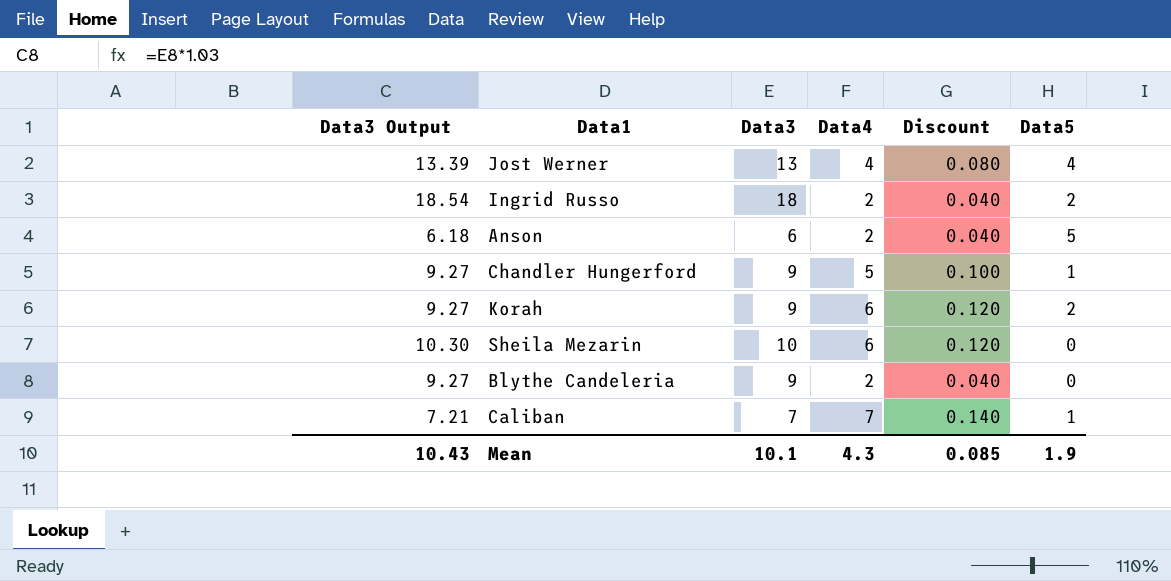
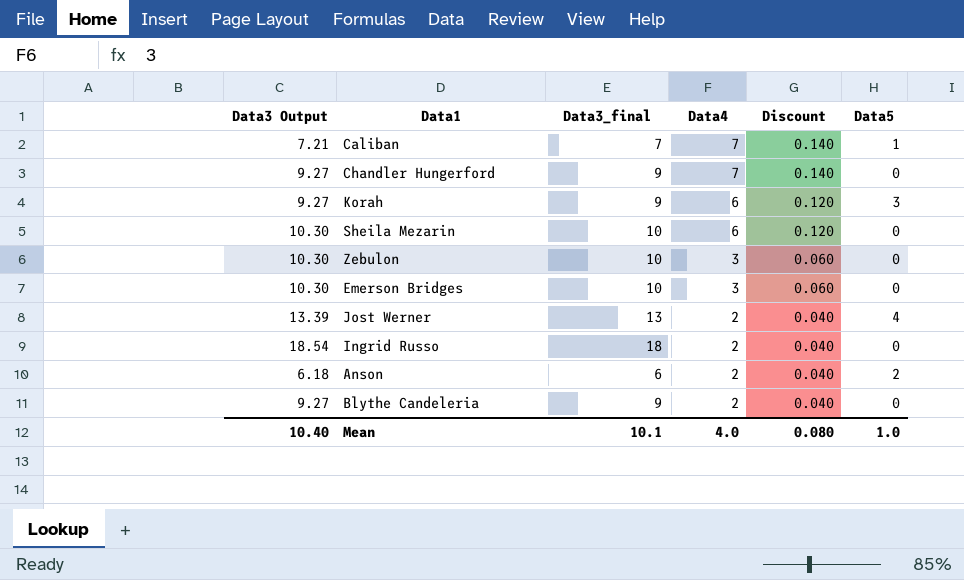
row order: none -> Data4 descending
column name: Data3 -> Data3_final
Chandler Hungerford | Data4: 5 -> 7
Chandler Hungerford | Discount: 0.100 -> 0.140
Chandler Hungerford | Data5: 1 -> 0
Korah | Data5: 2 -> 3
row Zebulon: none -> 10.30 | 10 | 3 | 0.060 | 0
row Emerson Bridges: none -> 10.30 | 10 | 3 | 0.060 | 0
Jost Werner | Data4: 4 -> 2
Jost Werner | Discount: 0.080 -> 0.040
Ingrid Russo | Data5: 2 -> 0
Anson | Data5: 5 -> 2
Mean | Data3 Output: 10.43 -> 10.40
Mean | Data4: 4.3 -> 4.0
Mean | Discount: 0.085 -> 0.080
Mean | Data5: 1.9 -> 1.0

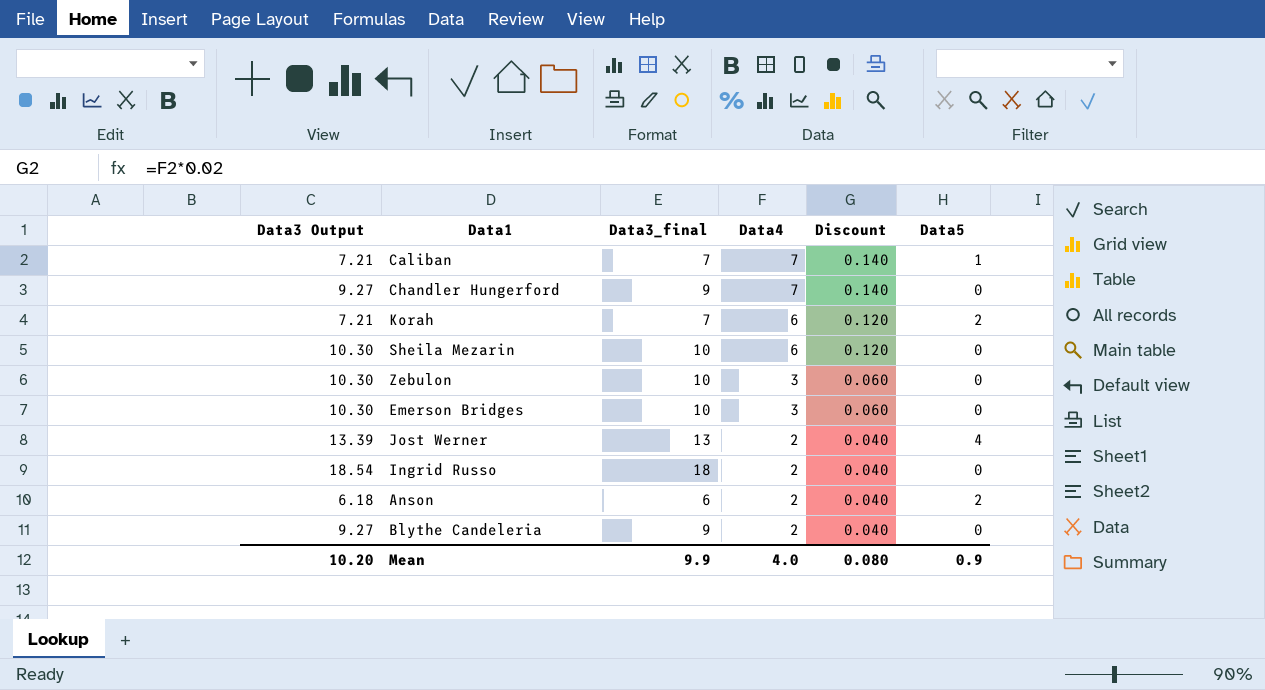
Korah | Data3 Output: 9.27 -> 7.21
Korah | Data3_final: 9 -> 7
Korah | Data5: 3 -> 2
Mean | Data3 Output: 10.40 -> 10.20
Mean | Data3_final: 10.1 -> 9.9
Mean | Data5: 1.0 -> 0.9

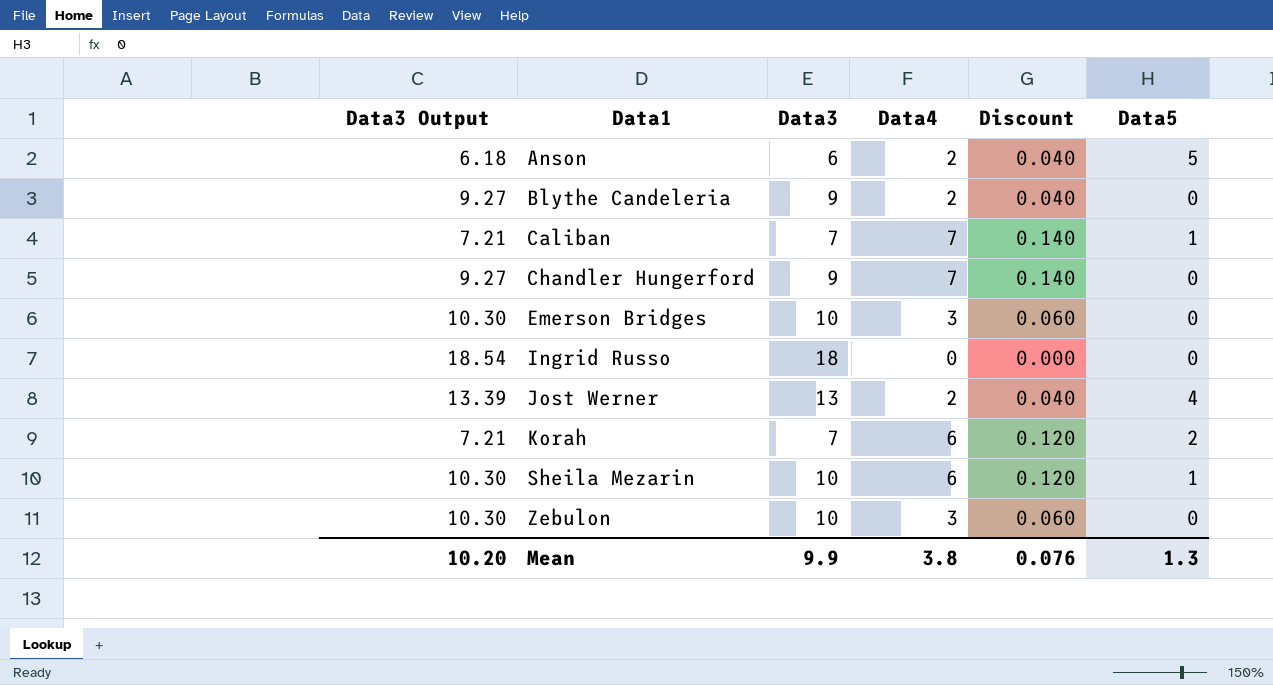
row order: Data4 descending -> Data1 ascending
column name: Data3_final -> Data3
Anson | Data5: 2 -> 5
Ingrid Russo | Data4: 2 -> 0
Ingrid Russo | Discount: 0.040 -> 0.000
Sheila Mezarin | Data5: 0 -> 1
Mean | Data4: 4.0 -> 3.8
Mean | Discount: 0.080 -> 0.076
Mean | Data5: 0.9 -> 1.3

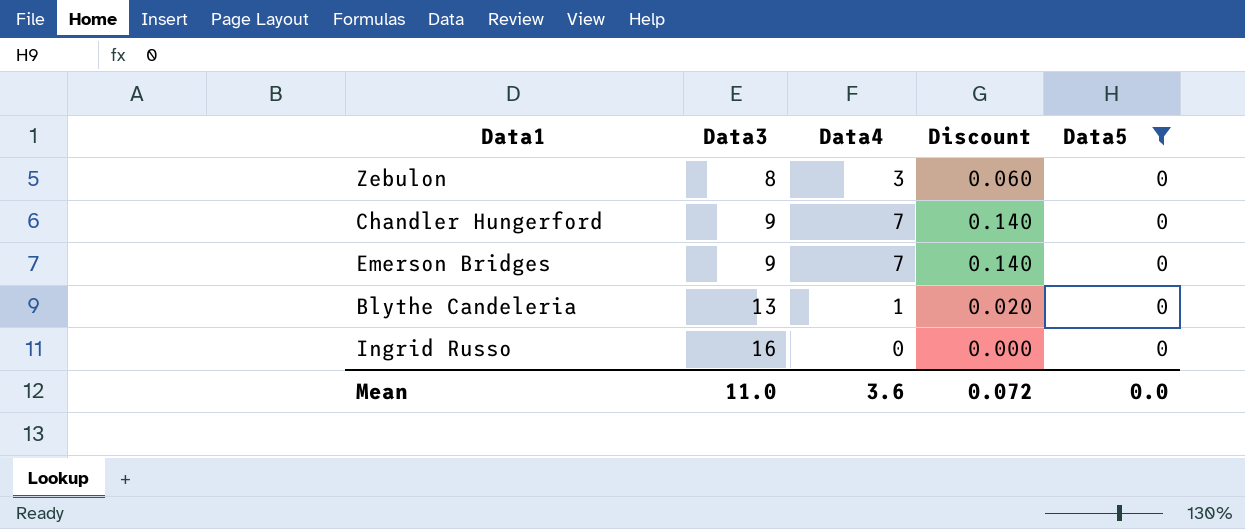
filter: none -> Data5 = 0
row order: Data1 ascending -> Data3 ascending
column Data3 Output | formula: [Data3] * 1.03 -> none
Zebulon | Data3: 10 -> 8
Emerson Bridges | Data3: 10 -> 9
Emerson Bridges | Data4: 3 -> 7
Emerson Bridges | Discount: 0.060 -> 0.140
Blythe Candeleria | Data3: 9 -> 13
Blythe Candeleria | Data4: 2 -> 1
Blythe Candeleria | Discount: 0.040 -> 0.020
Ingrid Russo | Data3: 18 -> 16
Mean | Data3: 9.9 -> 11.0
Mean | Data4: 3.8 -> 3.6
Mean | Discount: 0.076 -> 0.072
Mean | Data5: 1.3 -> 0.0

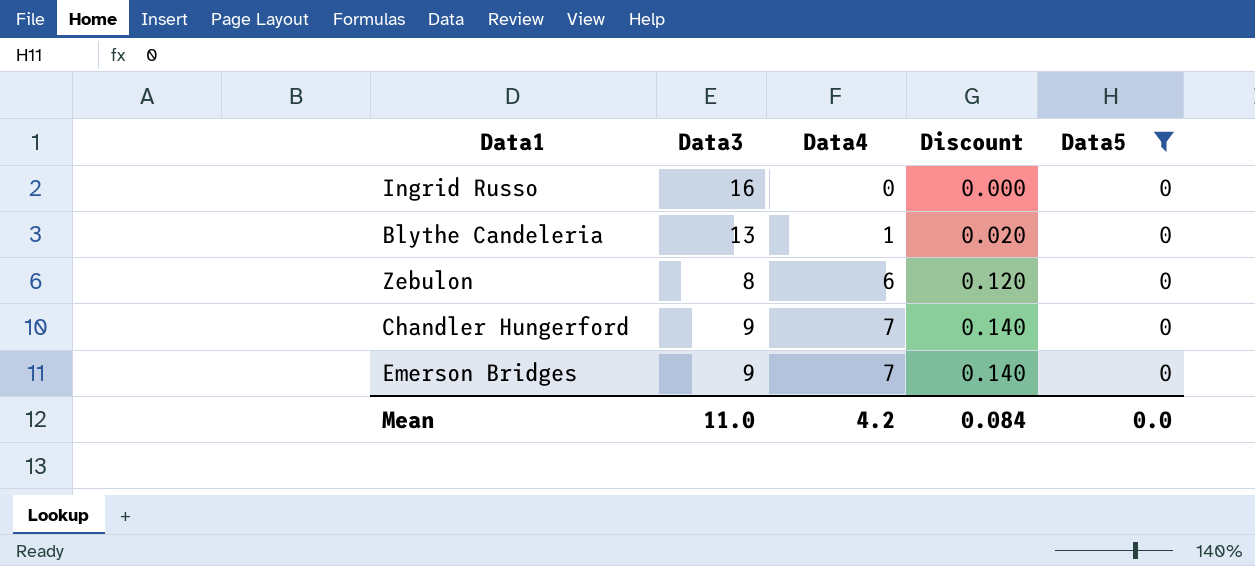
row order: Data3 ascending -> Data4 ascending
Zebulon | Data4: 3 -> 6
Zebulon | Discount: 0.060 -> 0.120
Mean | Data4: 3.6 -> 4.2
Mean | Discount: 0.072 -> 0.084

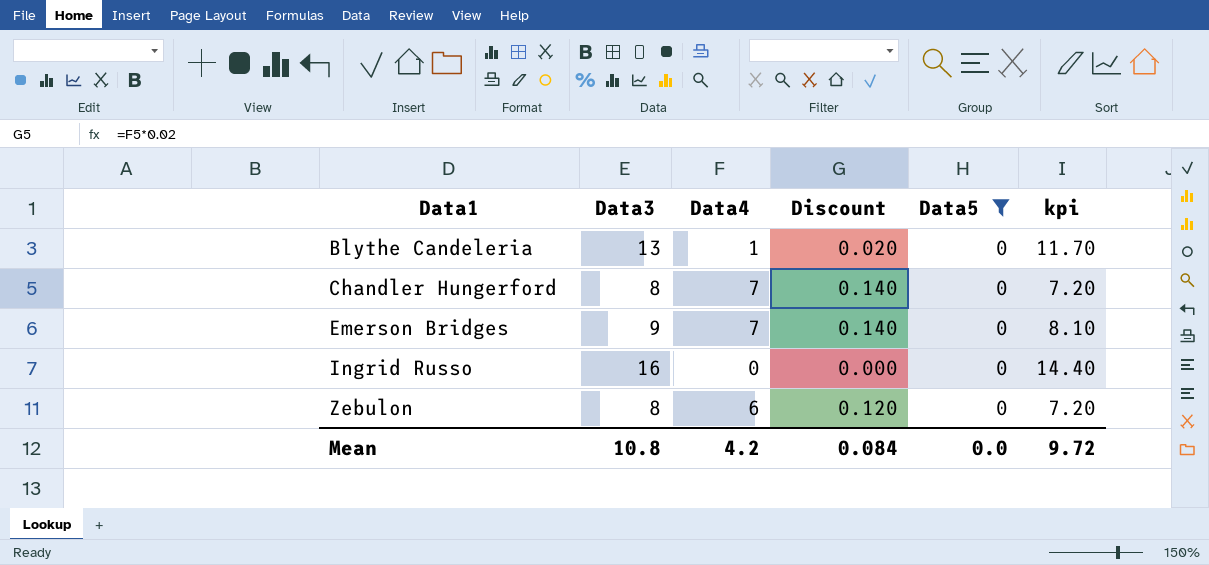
row order: Data4 ascending -> Data1 ascending
column kpi | formula: none -> [Data3] * 0.9
Chandler Hungerford | Data3: 9 -> 8
Mean | Data3: 11.0 -> 10.8

